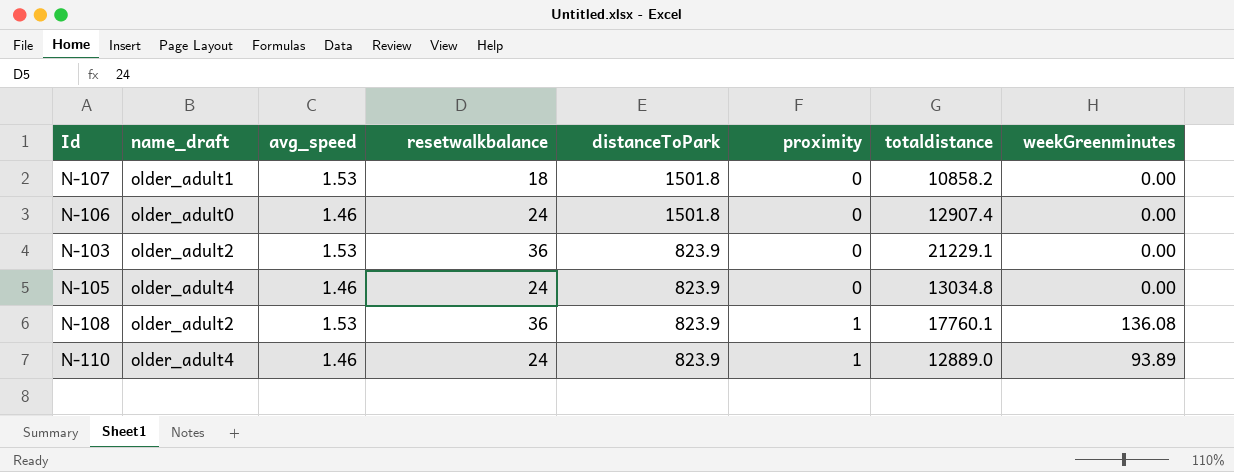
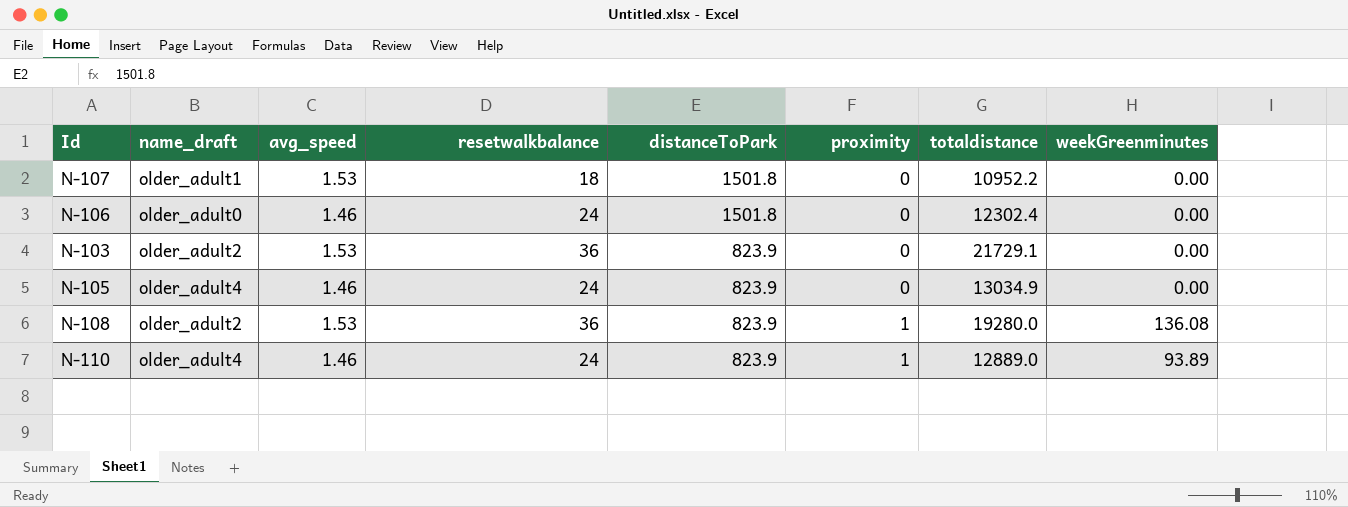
N-107 | totaldistance: 10858.2 -> 10952.2
N-106 | totaldistance: 12907.4 -> 12302.4
N-103 | totaldistance: 21229.1 -> 21729.1
N-105 | totaldistance: 13034.8 -> 13034.9
N-108 | totaldistance: 17760.1 -> 19280.0

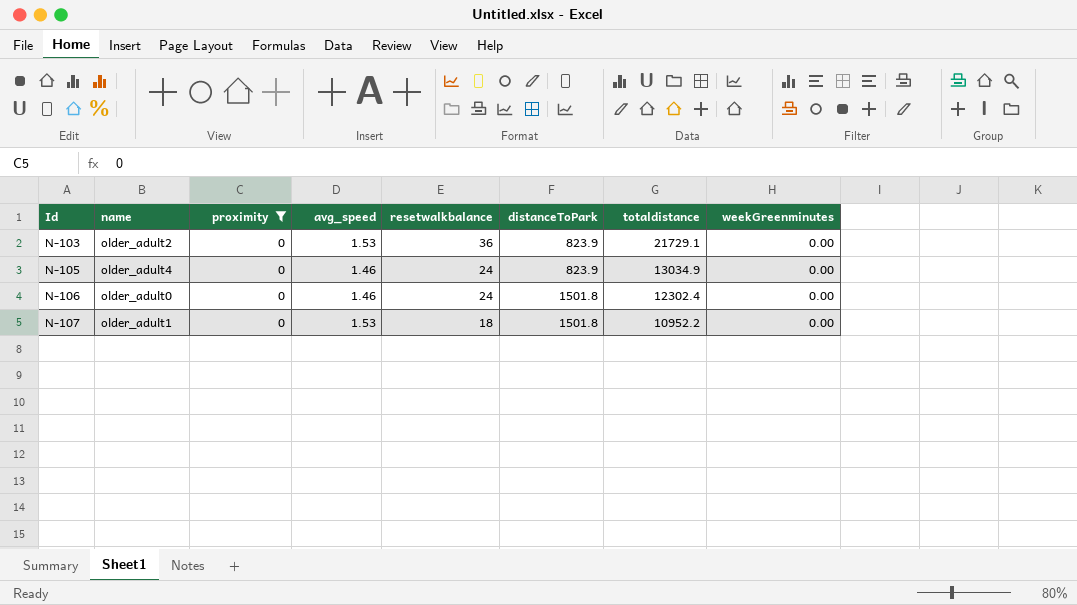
filter: none -> proximity = 0
row order: distanceToPark descending -> Id ascending
column name: name_draft -> name
column proximity | position: 6 -> 3

